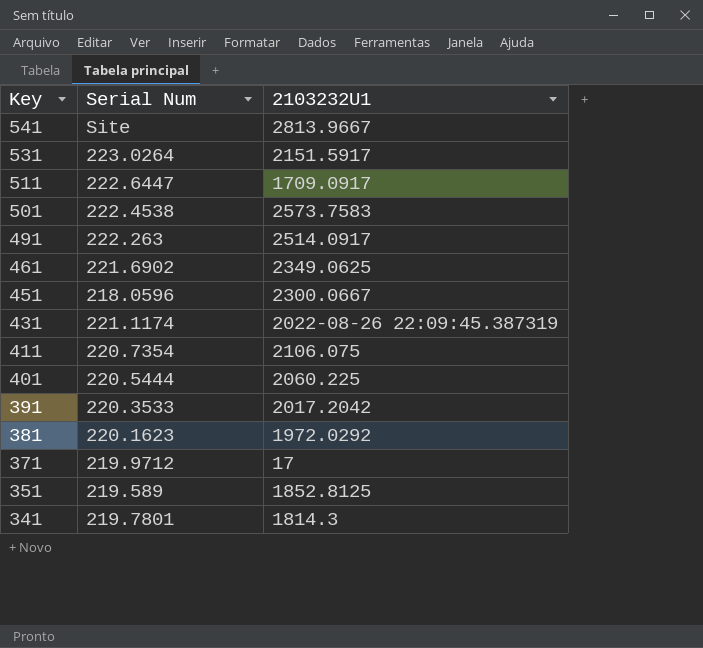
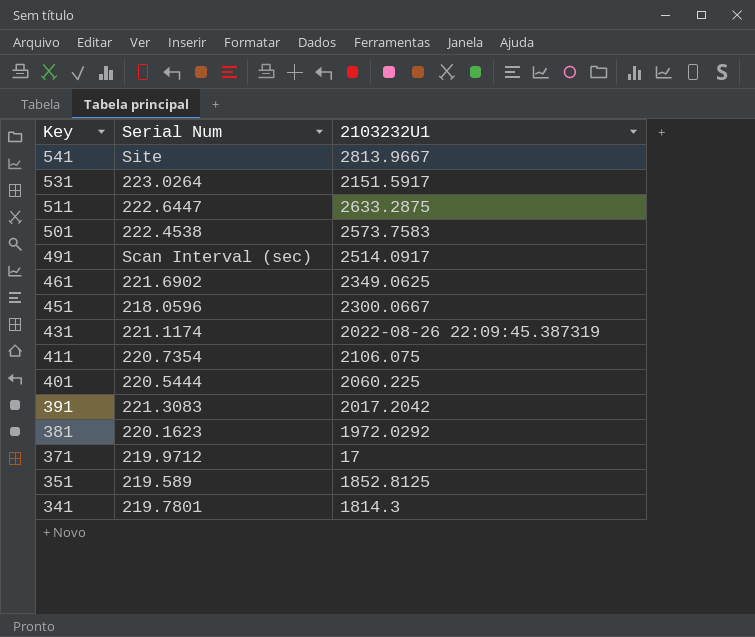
511 | 2103232U1: 1709.0917 -> 2633.2875
491 | Serial Num: 222.263 -> Scan Interval (sec)
391 | Serial Num: 220.3533 -> 221.3083

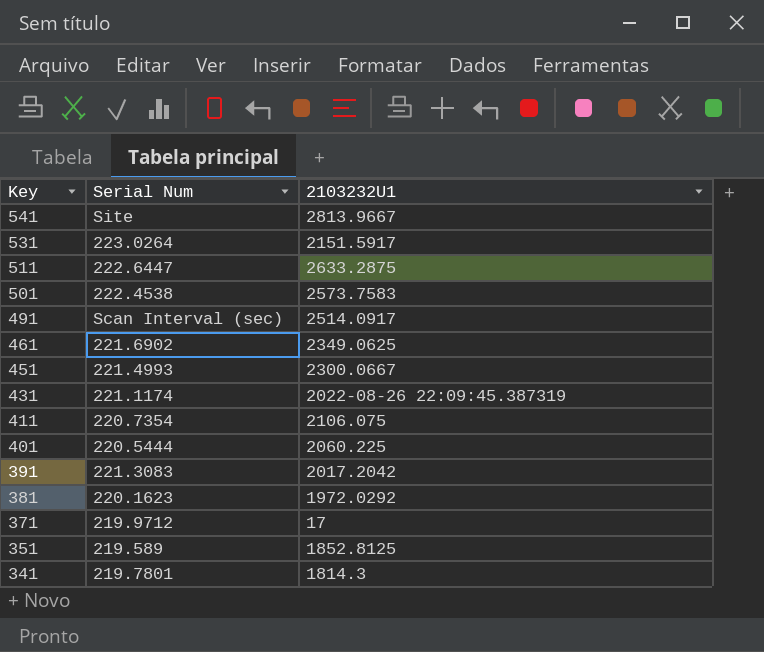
451 | Serial Num: 218.0596 -> 221.4993

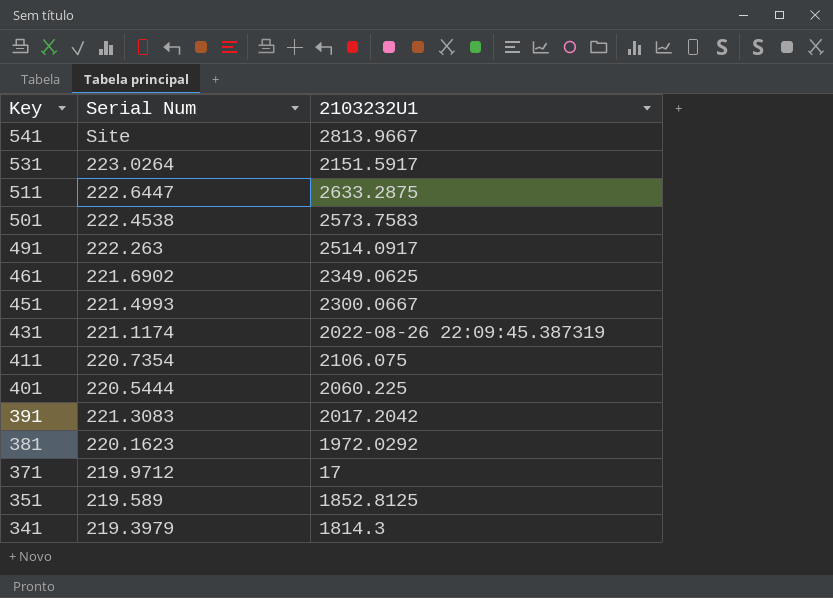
491 | Serial Num: Scan Interval (sec) -> 222.263
341 | Serial Num: 219.7801 -> 219.3979

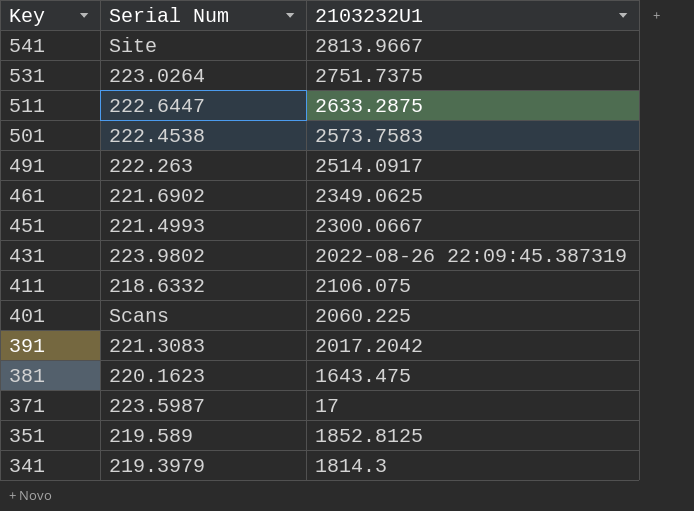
531 | 2103232U1: 2151.5917 -> 2751.7375
431 | Serial Num: 221.1174 -> 223.9802
411 | Serial Num: 220.7354 -> 218.6332
401 | Serial Num: 220.5444 -> Scans
381 | 2103232U1: 1972.0292 -> 1643.475
371 | Serial Num: 219.9712 -> 223.5987

